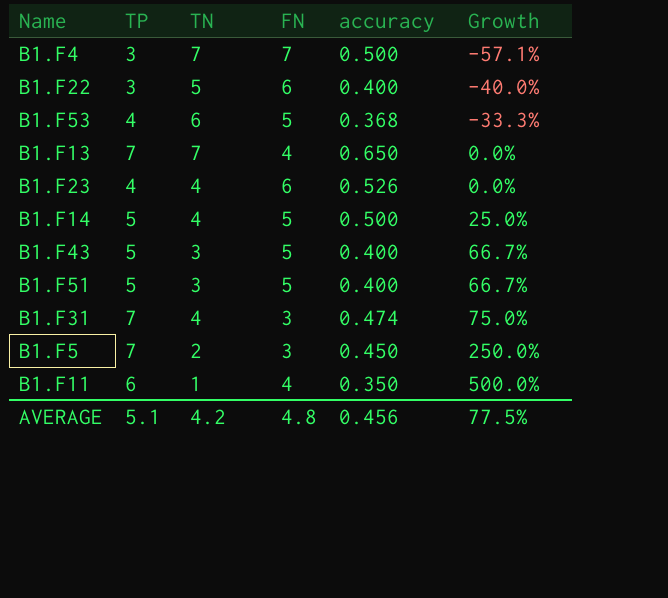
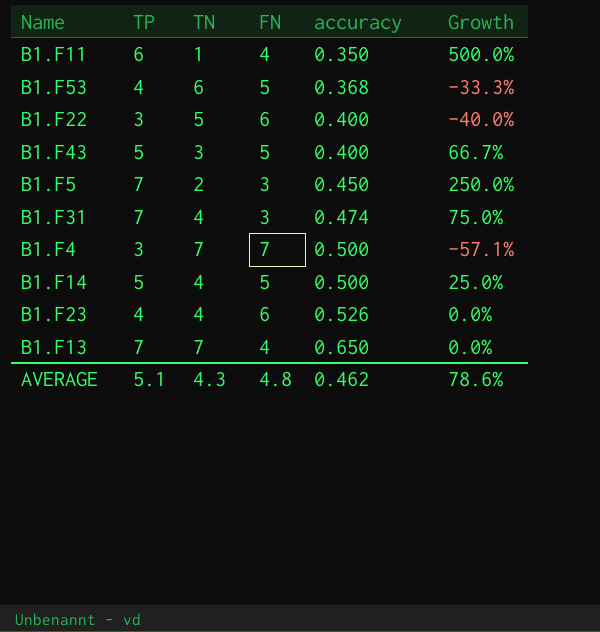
row order: Growth ascending -> accuracy ascending
row B1.F51: 5 | 3 | 5 | 0.400 | 66.7% -> none
AVERAGE | TN: 4.2 -> 4.3
AVERAGE | accuracy: 0.456 -> 0.462
AVERAGE | Growth: 77.5% -> 78.6%

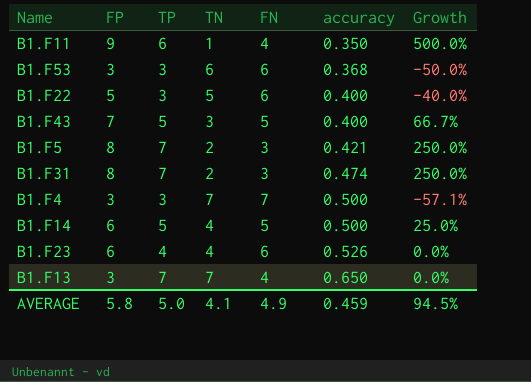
column FP | position: none -> 2
B1.F53 | TP: 4 -> 3
B1.F53 | FN: 5 -> 6
B1.F53 | Growth: -33.3% -> -50.0%
B1.F5 | accuracy: 0.450 -> 0.421
B1.F31 | TN: 4 -> 2
B1.F31 | Growth: 75.0% -> 250.0%
AVERAGE | TP: 5.1 -> 5.0
AVERAGE | TN: 4.3 -> 4.1
AVERAGE | FN: 4.8 -> 4.9
AVERAGE | accuracy: 0.462 -> 0.459
AVERAGE | Growth: 78.6% -> 94.5%

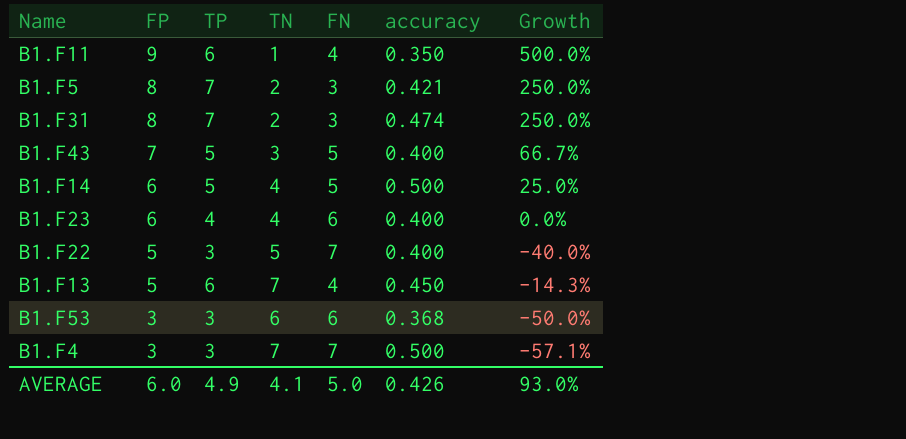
row order: accuracy ascending -> FP descending
B1.F23 | accuracy: 0.526 -> 0.400
B1.F22 | FN: 6 -> 7
B1.F13 | FP: 3 -> 5
B1.F13 | TP: 7 -> 6
B1.F13 | accuracy: 0.650 -> 0.450
B1.F13 | Growth: 0.0% -> -14.3%
AVERAGE | FP: 5.8 -> 6.0
AVERAGE | TP: 5.0 -> 4.9
AVERAGE | FN: 4.9 -> 5.0
AVERAGE | accuracy: 0.459 -> 0.426
AVERAGE | Growth: 94.5% -> 93.0%

